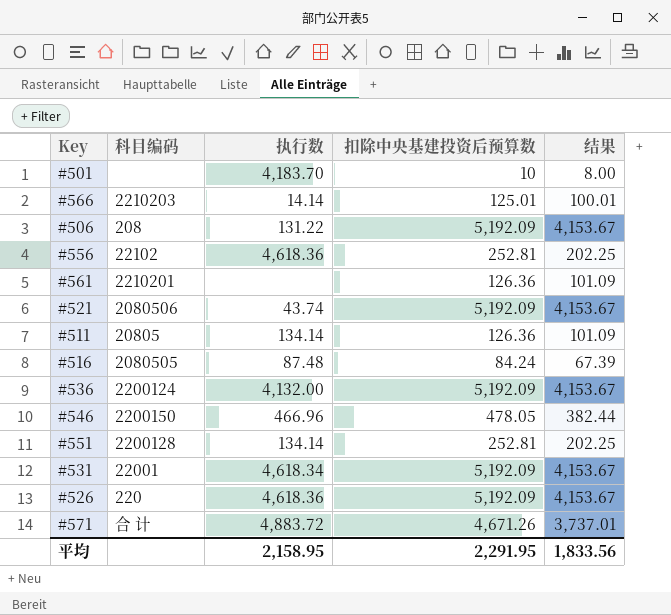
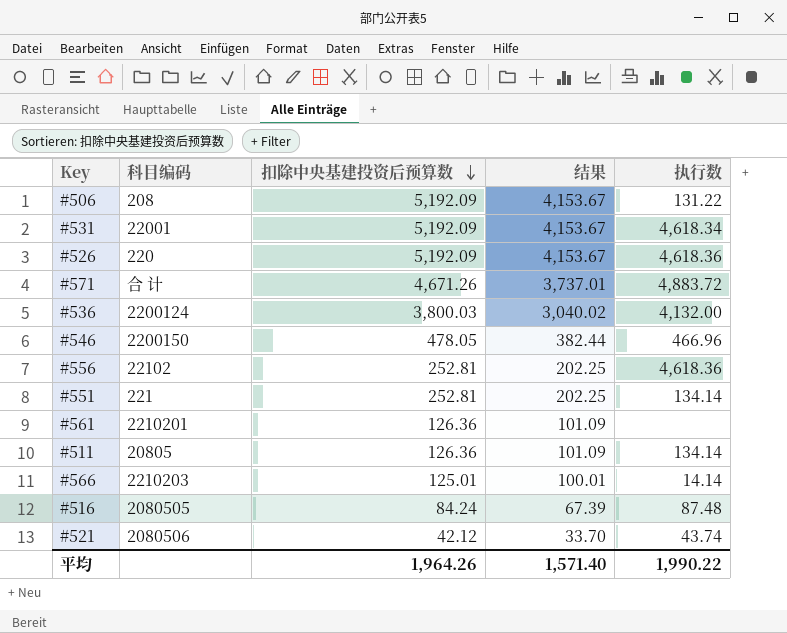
row order: none -> 扣除中央基建投资后预算数 descending
column 执行数 | position: 3 -> 5
row #501: none | 4,183.70 | 10 | 8.00 -> none
#536 | 扣除中央基建投资后预算数: 5,192.09 -> 3,800.03
#536 | 结果: 4,153.67 -> 3,040.02
#551 | 科目编码: 2200128 -> 221
#521 | 扣除中央基建投资后预算数: 5,192.09 -> 42.12
#521 | 结果: 4,153.67 -> 33.70
平均 | 扣除中央基建投资后预算数: 2,291.95 -> 1,964.26
平均 | 结果: 1,833.56 -> 1,571.40
平均 | 执行数: 2,158.95 -> 1,990.22

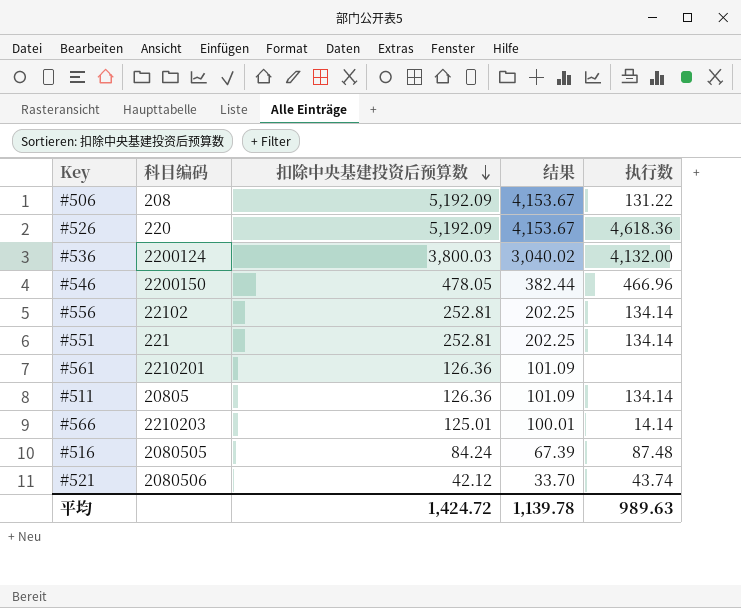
row #531: 22001 | 5,192.09 | 4,153.67 | 4,618.34 -> none
row #571: 合 计 | 4,671.26 | 3,737.01 | 4,883.72 -> none
#556 | 执行数: 4,618.36 -> 134.14
平均 | 扣除中央基建投资后预算数: 1,964.26 -> 1,424.72
平均 | 结果: 1,571.40 -> 1,139.78
平均 | 执行数: 1,990.22 -> 989.63

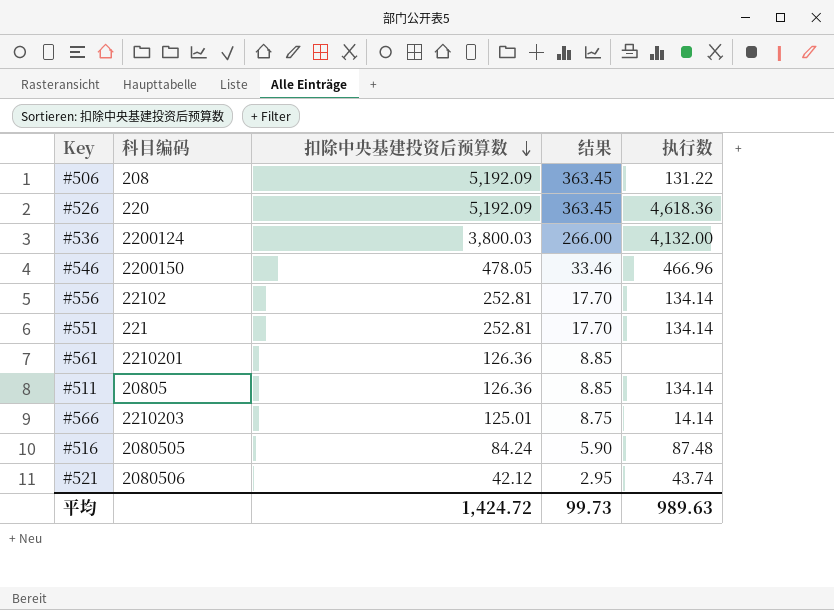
column 结果 | formula: [扣除中央基建投资后预算数] * 0.8 -> [扣除中央基建投资后预算数] * 0.07
平均 | 结果: 1,139.78 -> 99.73

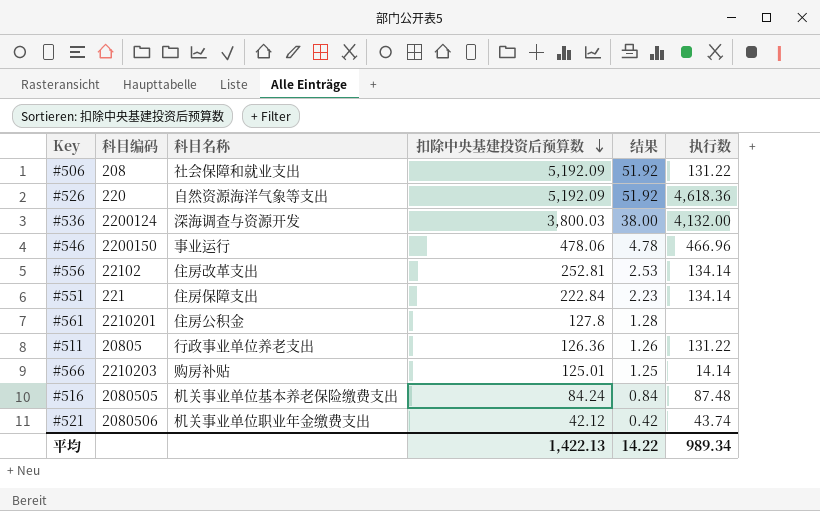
column 科目名称 | position: none -> 3
column 结果 | formula: [扣除中央基建投资后预算数] * 0.07 -> [扣除中央基建投资后预算数] * 0.01
#546 | 扣除中央基建投资后预算数: 478.05 -> 478.06
#551 | 扣除中央基建投资后预算数: 252.81 -> 222.84
#561 | 扣除中央基建投资后预算数: 126.36 -> 127.8
#511 | 执行数: 134.14 -> 131.22
平均 | 扣除中央基建投资后预算数: 1,424.72 -> 1,422.13
平均 | 结果: 99.73 -> 14.22
平均 | 执行数: 989.63 -> 989.34

